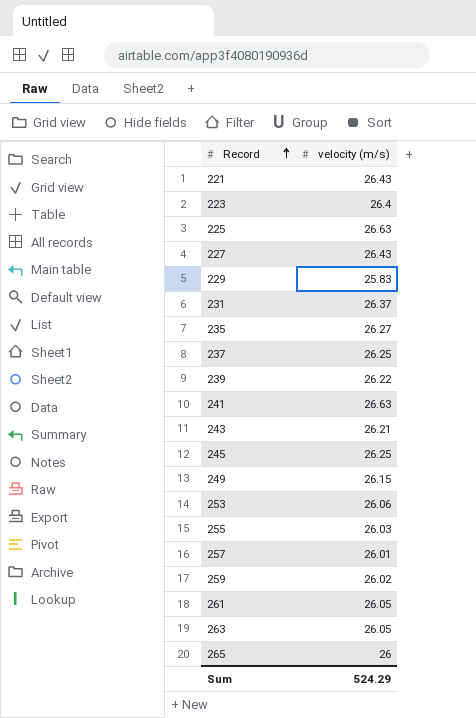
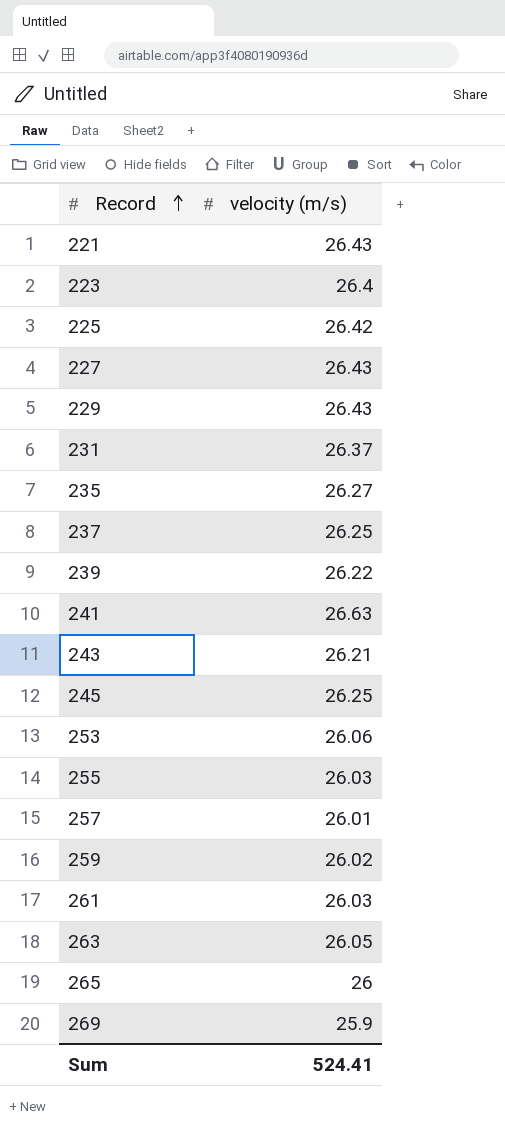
row 249: 26.15 -> none
225 | velocity (m/s): 26.63 -> 26.42
229 | velocity (m/s): 25.83 -> 26.43
261 | velocity (m/s): 26.05 -> 26.03
row 269: none -> 25.9
Sum | velocity (m/s): 524.29 -> 524.41

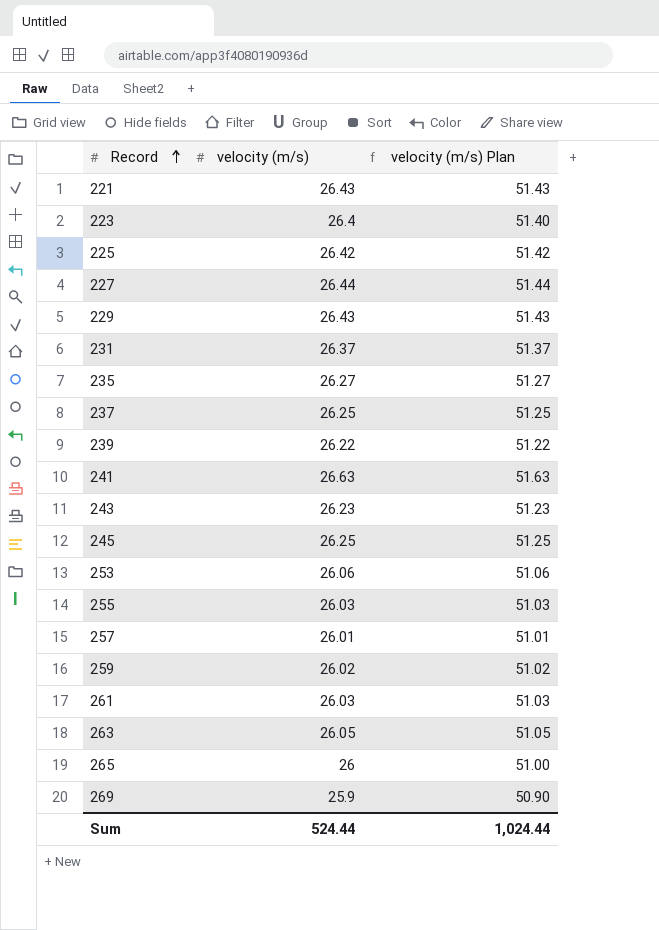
column velocity (m/s) Plan | formula: none -> [velocity (m/s)] + 25
227 | velocity (m/s): 26.43 -> 26.44
243 | velocity (m/s): 26.21 -> 26.23
Sum | velocity (m/s): 524.41 -> 524.44

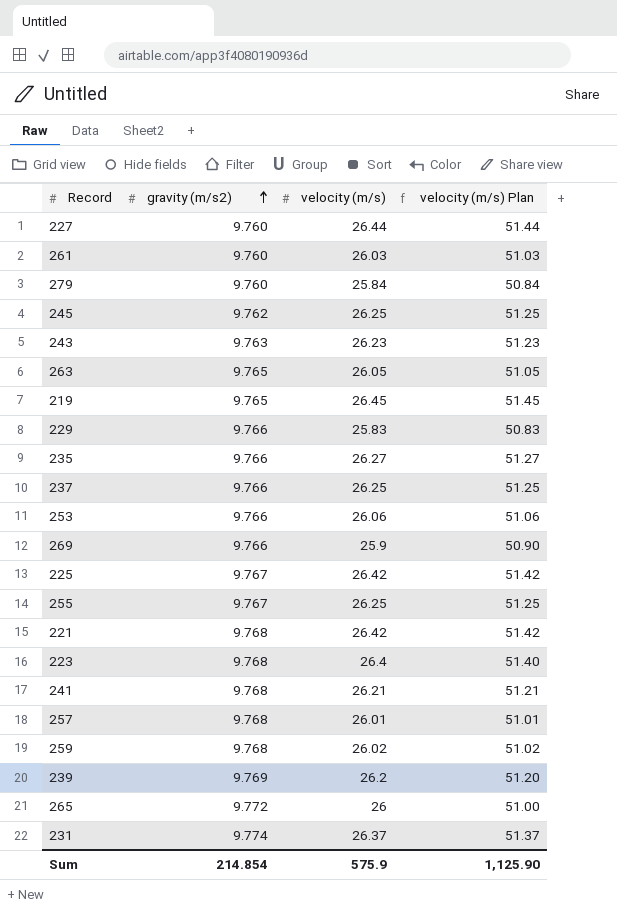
row order: Record ascending -> gravity (m/s2) ascending
column gravity (m/s2) | position: none -> 2
row 279: none -> 9.760 | 25.84 | 50.84
row 219: none -> 9.765 | 26.45 | 51.45
229 | velocity (m/s): 26.43 -> 25.83
229 | velocity (m/s) Plan: 51.43 -> 50.83
255 | velocity (m/s): 26.03 -> 26.25
255 | velocity (m/s) Plan: 51.03 -> 51.25
221 | velocity (m/s): 26.43 -> 26.42
221 | velocity (m/s) Plan: 51.43 -> 51.42
241 | velocity (m/s): 26.63 -> 26.21
241 | velocity (m/s) Plan: 51.63 -> 51.21
239 | velocity (m/s): 26.22 -> 26.2
239 | velocity (m/s) Plan: 51.22 -> 51.20
Sum | velocity (m/s): 524.44 -> 575.9
Sum | velocity (m/s) Plan: 1,024.44 -> 1,125.90

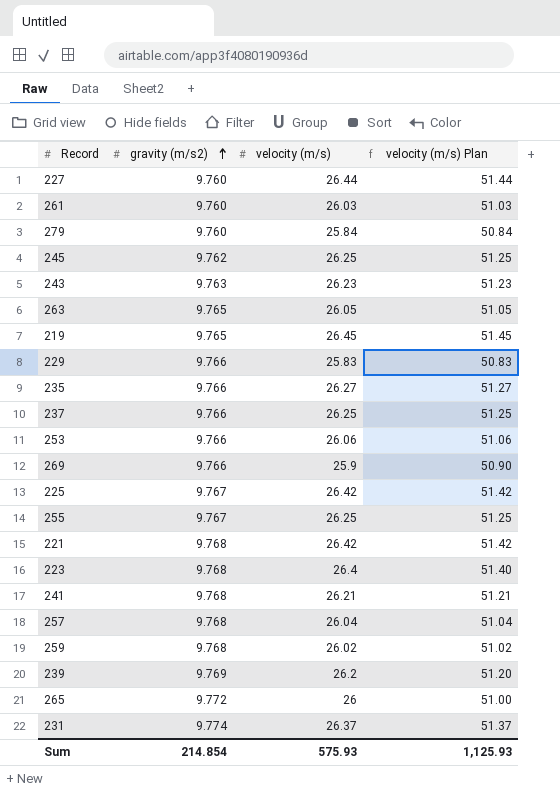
257 | velocity (m/s): 26.01 -> 26.04
257 | velocity (m/s) Plan: 51.01 -> 51.04
Sum | velocity (m/s): 575.9 -> 575.93
Sum | velocity (m/s) Plan: 1,125.90 -> 1,125.93

